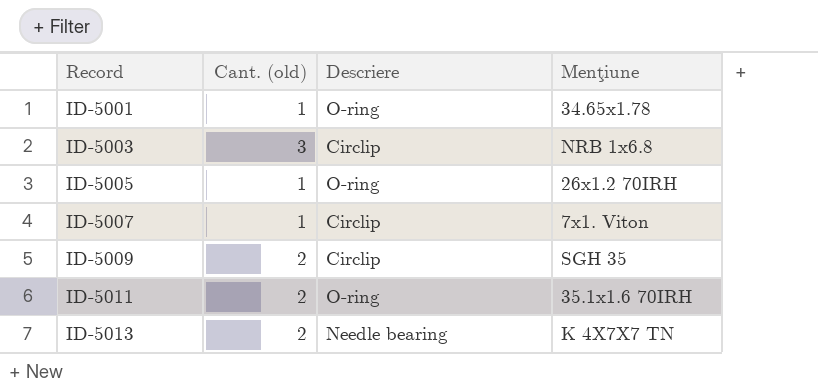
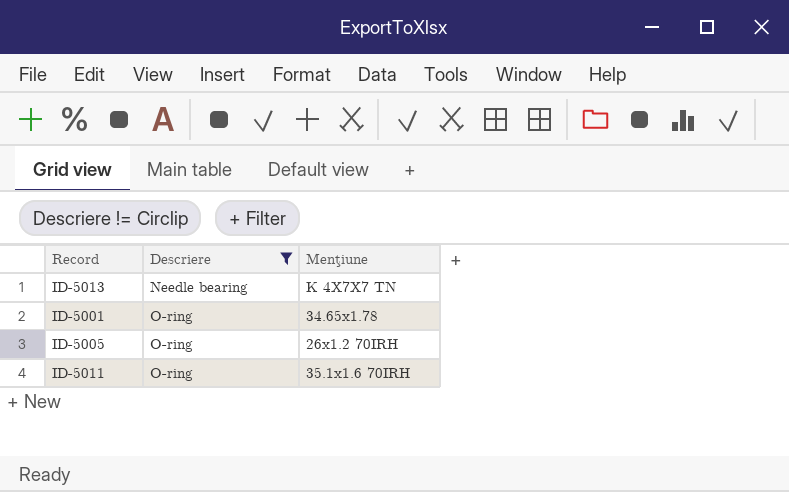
filter: none -> Descriere != Circlip
row order: Record ascending -> Descriere ascending
column Cant. (old) | position: 2 -> none

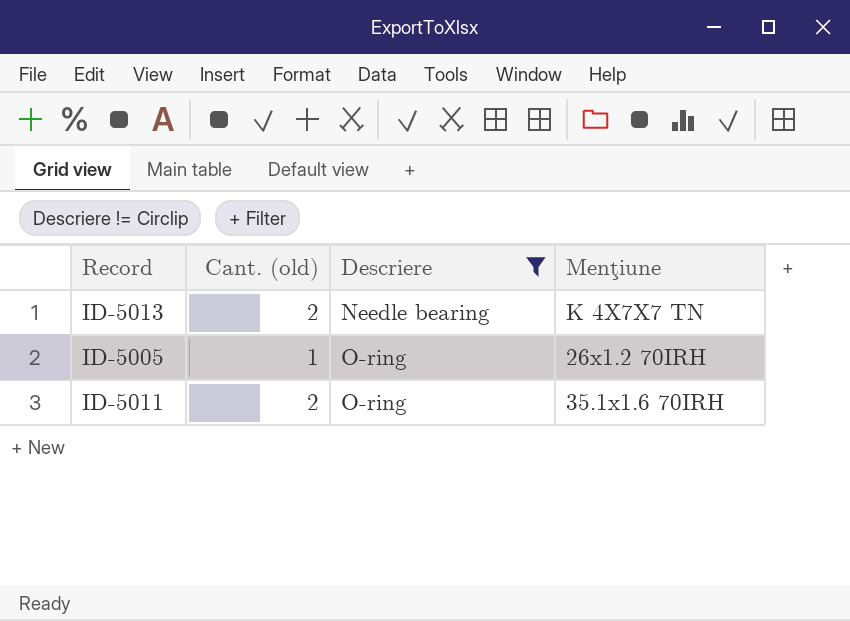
column Cant. (old) | position: none -> 2
row ID-5001: O-ring | 34.65x1.78 -> none

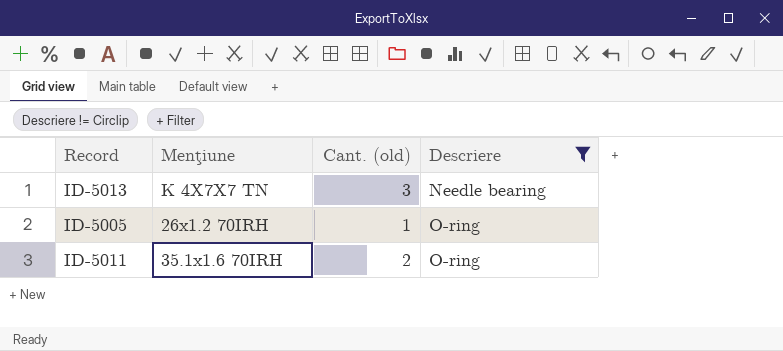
column Menţiune | position: 4 -> 2
ID-5013 | Cant. (old): 2 -> 3

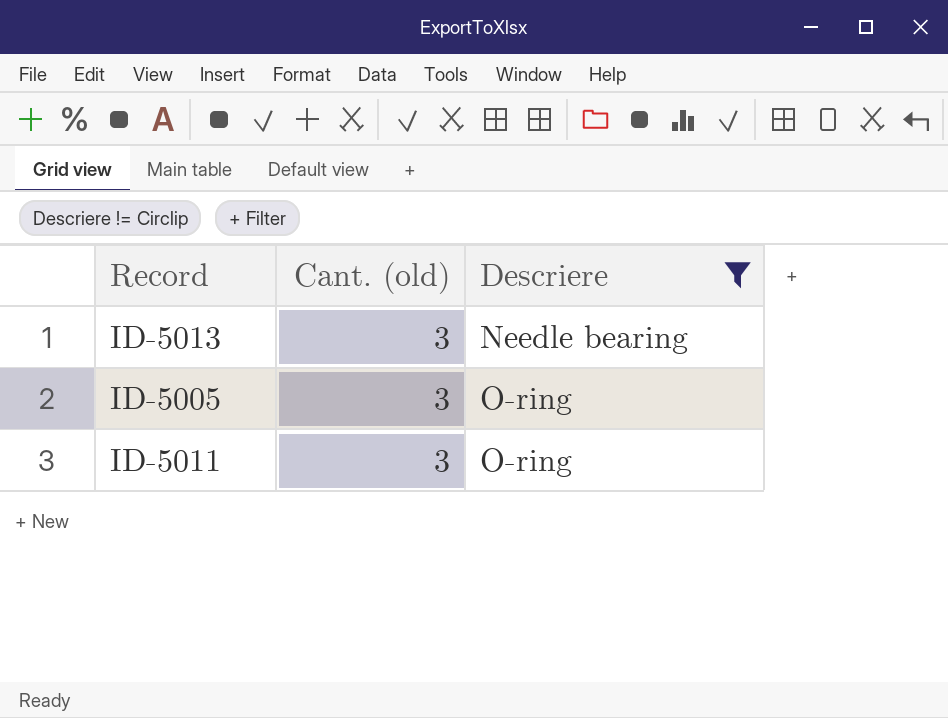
column Menţiune | position: 2 -> none
ID-5005 | Cant. (old): 1 -> 3
ID-5011 | Cant. (old): 2 -> 3

